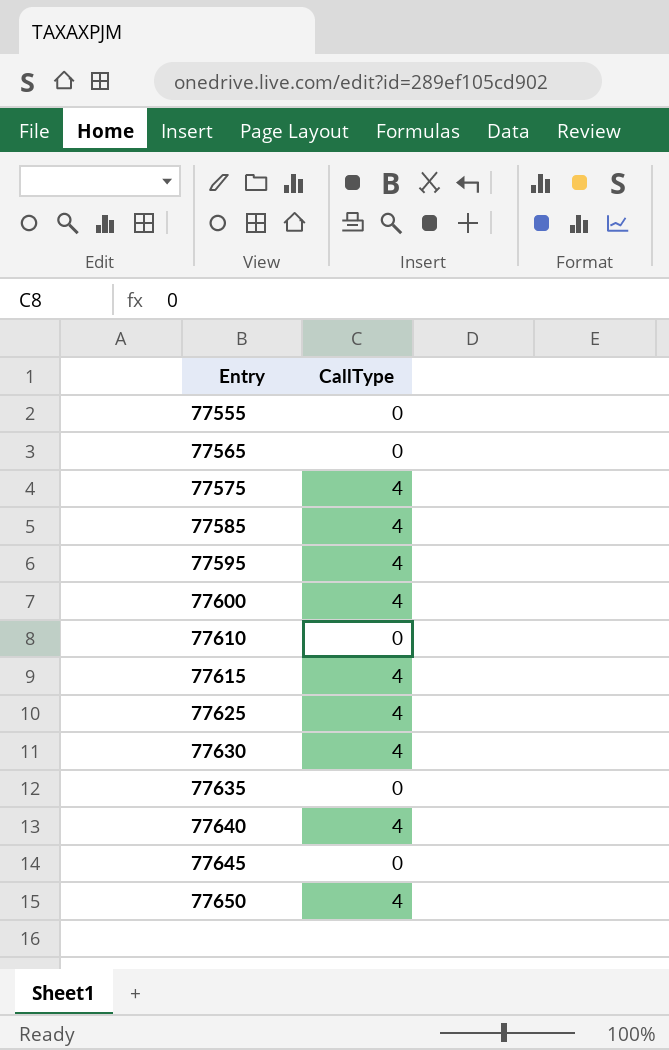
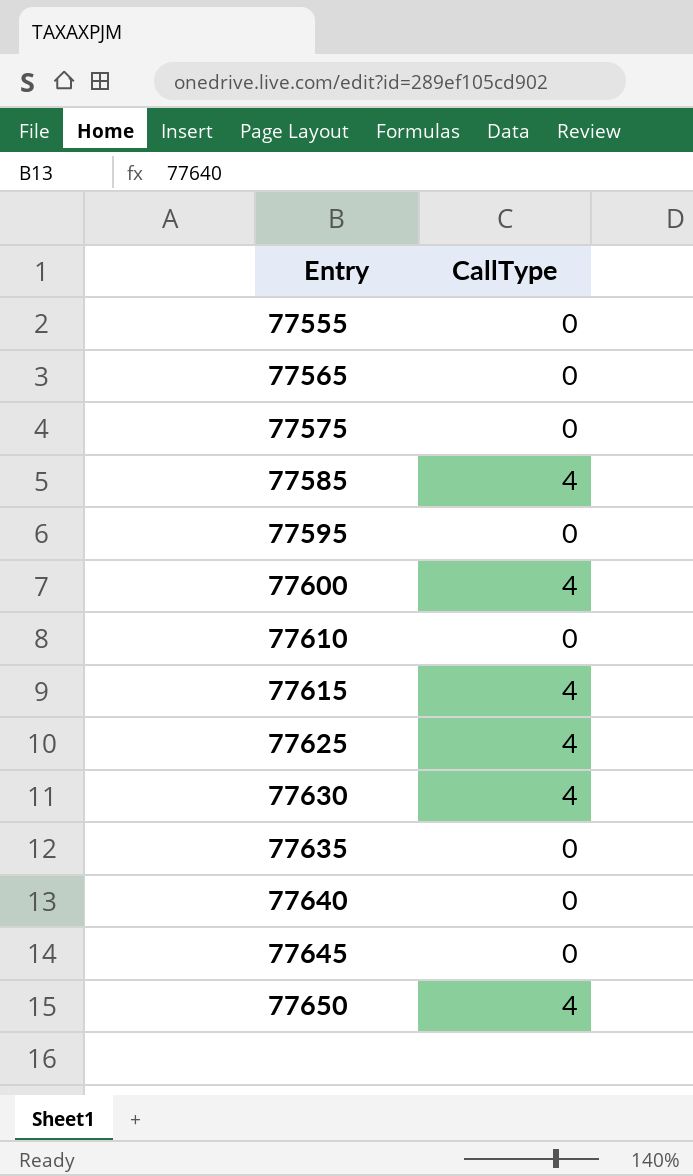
77575 | CallType: 4 -> 0
77595 | CallType: 4 -> 0
77640 | CallType: 4 -> 0

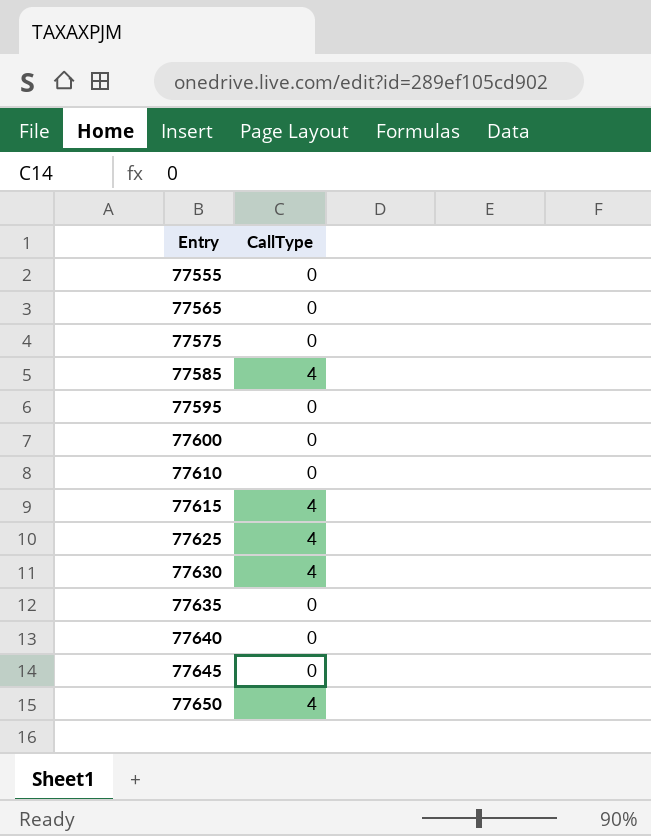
77600 | CallType: 4 -> 0

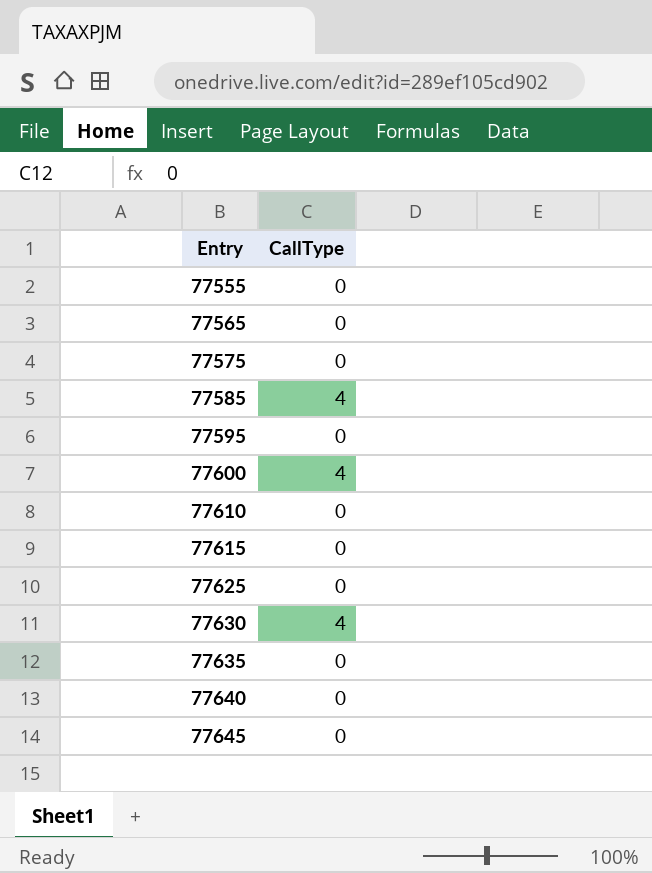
row 77650: 4 -> none
77600 | CallType: 0 -> 4
77615 | CallType: 4 -> 0
77625 | CallType: 4 -> 0

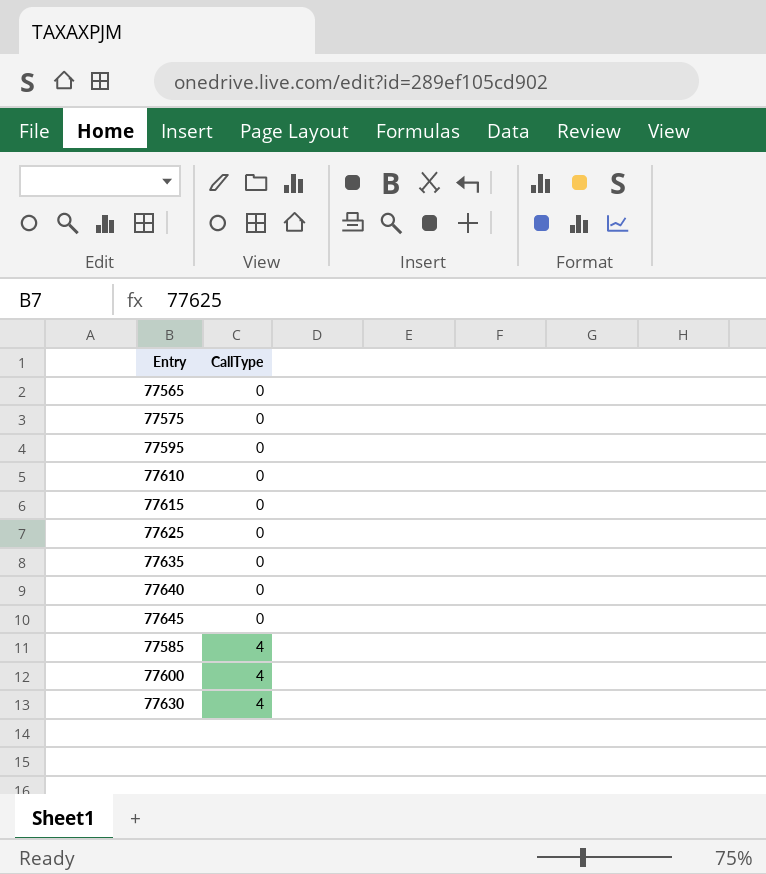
row order: Entry ascending -> CallType ascending
row 77555: 0 -> none

